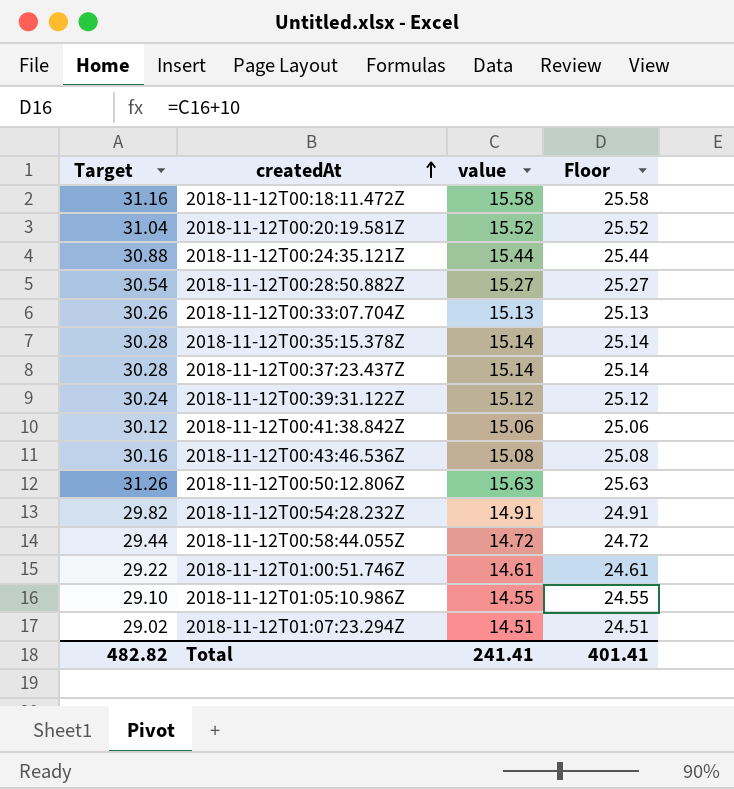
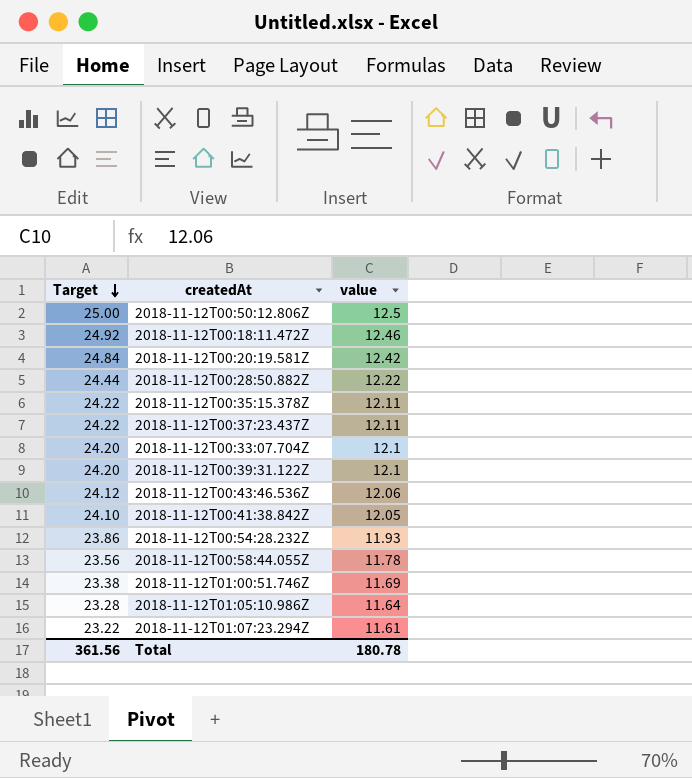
row order: createdAt ascending -> Target descending
column Floor | formula: [value] + 10 -> none
row 2018-11-12T00:24:35.121Z: 30.88 | 15.44 | 25.44 -> none
2018-11-12T00:50:12.806Z | Target: 31.26 -> 25.00
2018-11-12T00:50:12.806Z | value: 15.63 -> 12.5
2018-11-12T00:18:11.472Z | Target: 31.16 -> 24.92
2018-11-12T00:18:11.472Z | value: 15.58 -> 12.46
2018-11-12T00:20:19.581Z | Target: 31.04 -> 24.84
2018-11-12T00:20:19.581Z | value: 15.52 -> 12.42
2018-11-12T00:28:50.882Z | Target: 30.54 -> 24.44
2018-11-12T00:28:50.882Z | value: 15.27 -> 12.22
2018-11-12T00:35:15.378Z | Target: 30.28 -> 24.22
2018-11-12T00:35:15.378Z | value: 15.14 -> 12.11
2018-11-12T00:37:23.437Z | Target: 30.28 -> 24.22
2018-11-12T00:37:23.437Z | value: 15.14 -> 12.11
2018-11-12T00:33:07.704Z | Target: 30.26 -> 24.20
2018-11-12T00:33:07.704Z | value: 15.13 -> 12.1
2018-11-12T00:39:31.122Z | Target: 30.24 -> 24.20
2018-11-12T00:39:31.122Z | value: 15.12 -> 12.1
2018-11-12T00:43:46.536Z | Target: 30.16 -> 24.12
2018-11-12T00:43:46.536Z | value: 15.08 -> 12.06
2018-11-12T00:41:38.842Z | Target: 30.12 -> 24.10
2018-11-12T00:41:38.842Z | value: 15.06 -> 12.05
2018-11-12T00:54:28.232Z | Target: 29.82 -> 23.86
2018-11-12T00:54:28.232Z | value: 14.91 -> 11.93
2018-11-12T00:58:44.055Z | Target: 29.44 -> 23.56
2018-11-12T00:58:44.055Z | value: 14.72 -> 11.78
2018-11-12T01:00:51.746Z | Target: 29.22 -> 23.38
2018-11-12T01:00:51.746Z | value: 14.61 -> 11.69
2018-11-12T01:05:10.986Z | Target: 29.10 -> 23.28
2018-11-12T01:05:10.986Z | value: 14.55 -> 11.64
2018-11-12T01:07:23.294Z | Target: 29.02 -> 23.22
2018-11-12T01:07:23.294Z | value: 14.51 -> 11.61
Total | Target: 482.82 -> 361.56
Total | value: 241.41 -> 180.78

